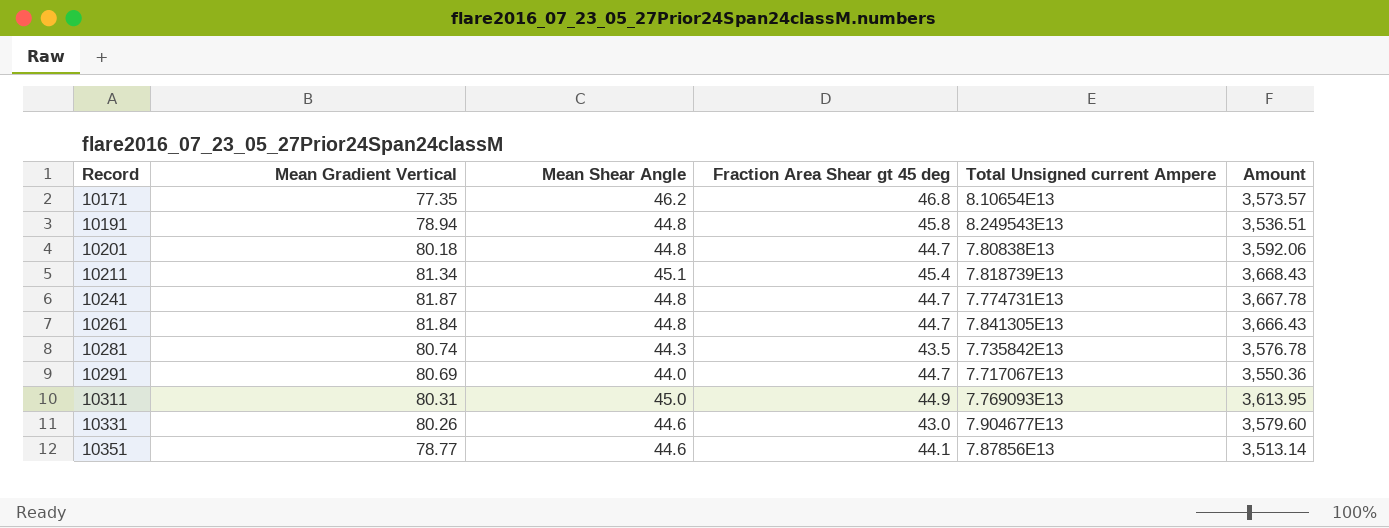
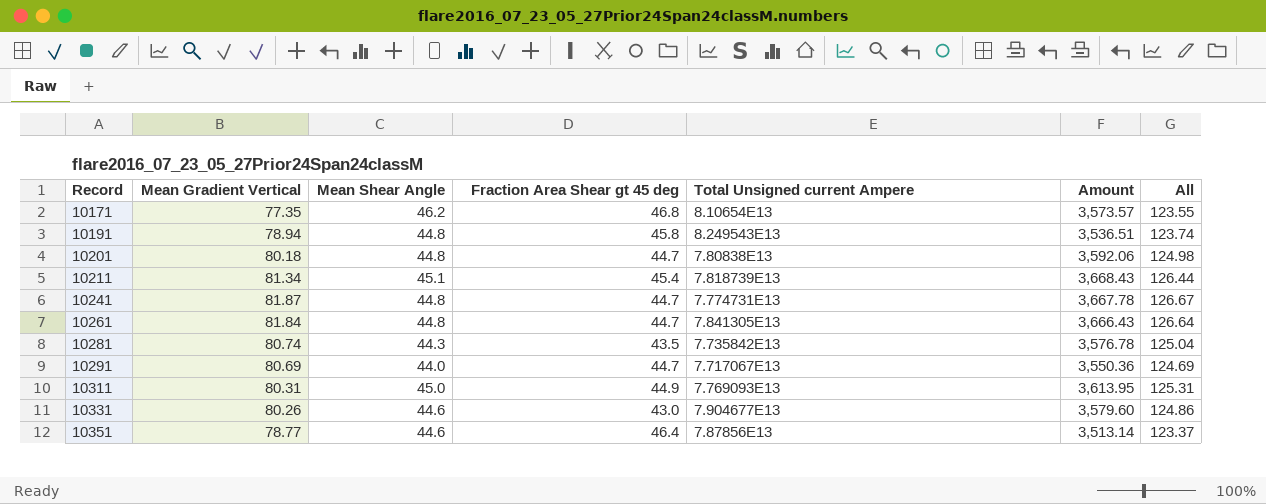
column All | formula: none -> [Mean Gradient Vertical] + [Mean Shear Angle]
10351 | Fraction Area Shear gt 45 deg: 44.1 -> 46.4

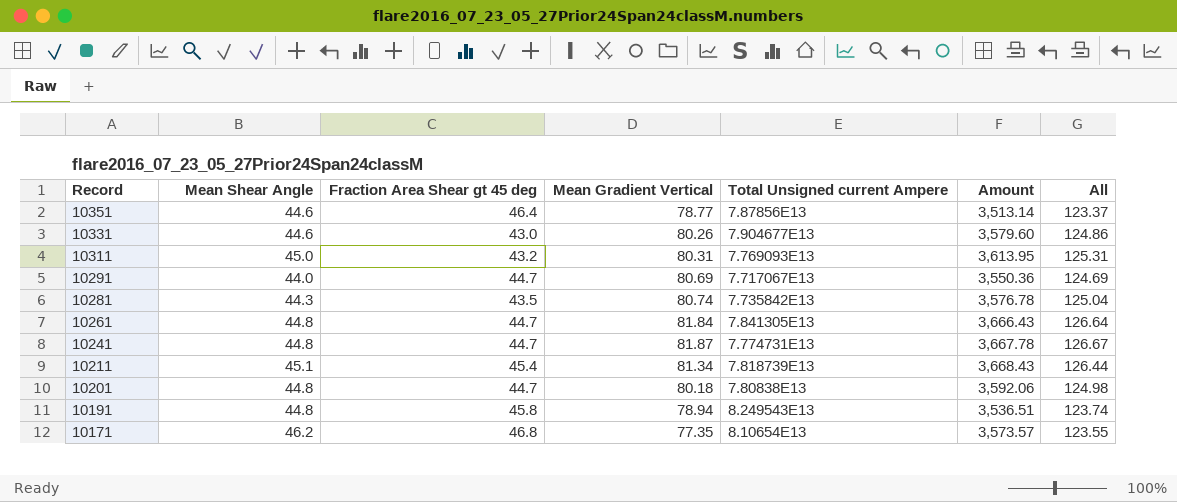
row order: Record ascending -> Record descending
column Mean Gradient Vertical | position: 2 -> 4
10311 | Fraction Area Shear gt 45 deg: 44.9 -> 43.2

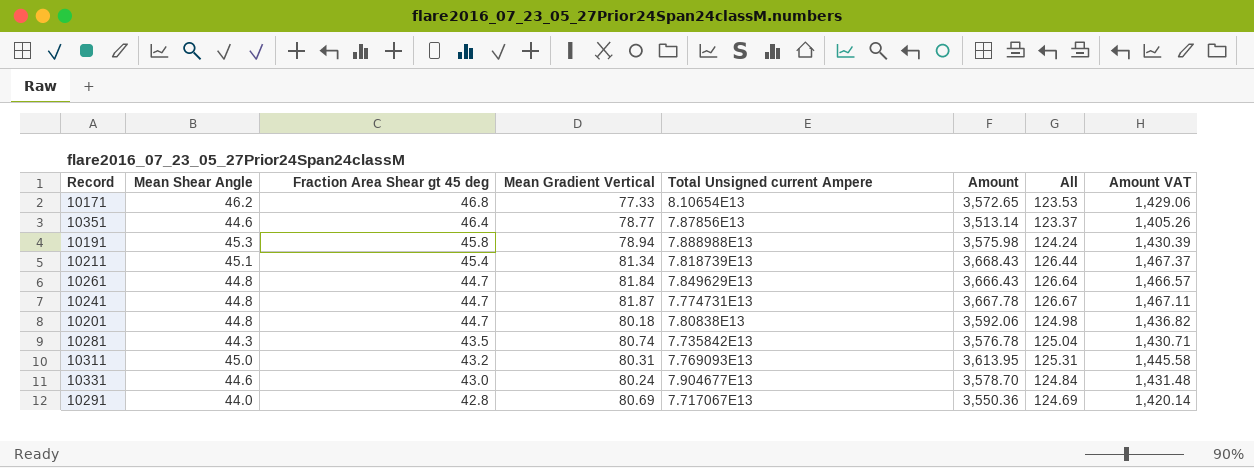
row order: Record descending -> Fraction Area Shear gt 45 deg descending
column Amount VAT | formula: none -> [Amount] * 0.4
10171 | Mean Gradient Vertical: 77.35 -> 77.33
10171 | Amount: 3,573.57 -> 3,572.65
10171 | All: 123.55 -> 123.53
10191 | Mean Shear Angle: 44.8 -> 45.3
10191 | Total Unsigned current Ampere: 8.249543E13 -> 7.888988E13
10191 | Amount: 3,536.51 -> 3,575.98
10191 | All: 123.74 -> 124.24
10261 | Total Unsigned current Ampere: 7.841305E13 -> 7.849629E13
10331 | Mean Gradient Vertical: 80.26 -> 80.24
10331 | Amount: 3,579.60 -> 3,578.70
10331 | All: 124.86 -> 124.84
10291 | Fraction Area Shear gt 45 deg: 44.7 -> 42.8

